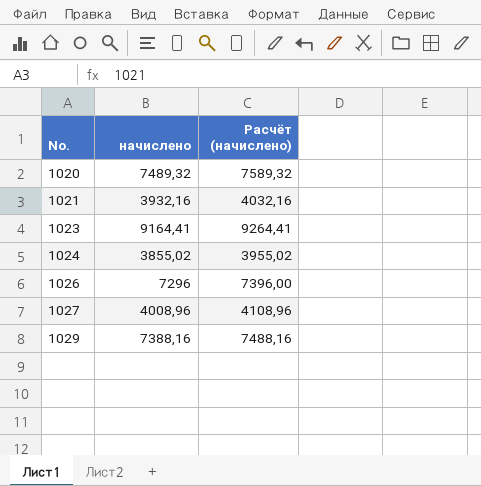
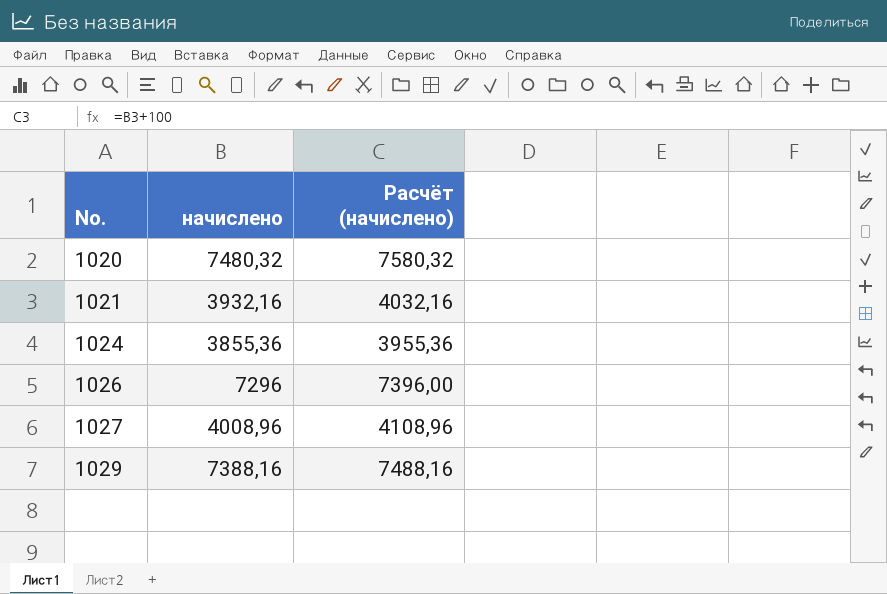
row 1023: 9164,41 | 9264,41 -> none
1020 | начислено: 7489,32 -> 7480,32
1020 | Расчёт (начислено): 7589,32 -> 7580,32
1024 | начислено: 3855,02 -> 3855,36
1024 | Расчёт (начислено): 3955,02 -> 3955,36

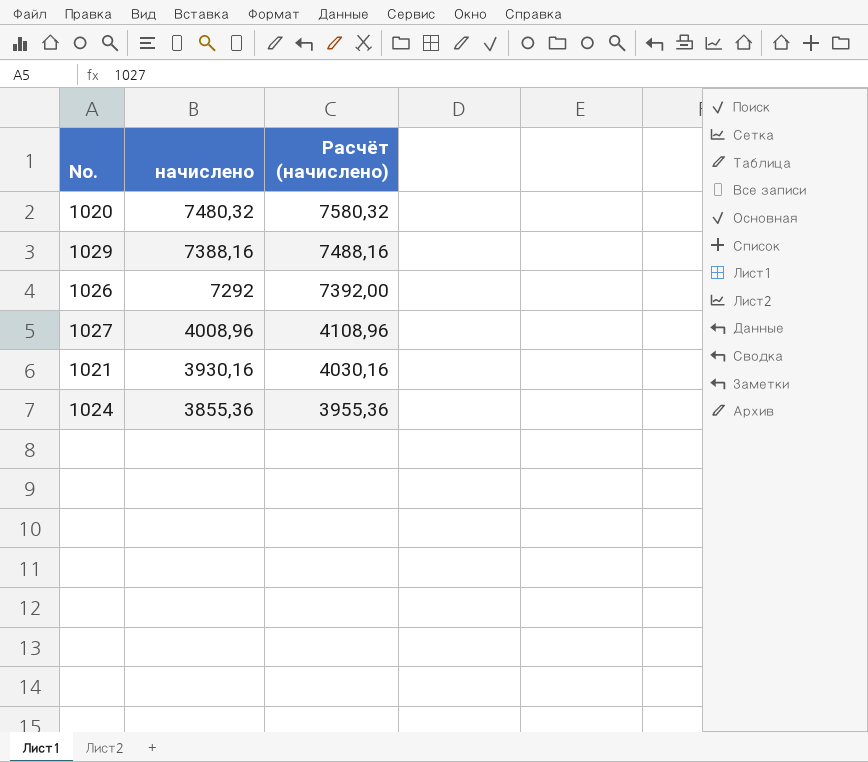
row order: No. ascending -> начислено descending
1026 | начислено: 7296 -> 7292
1026 | Расчёт (начислено): 7396,00 -> 7392,00
1021 | начислено: 3932,16 -> 3930,16
1021 | Расчёт (начислено): 4032,16 -> 4030,16

